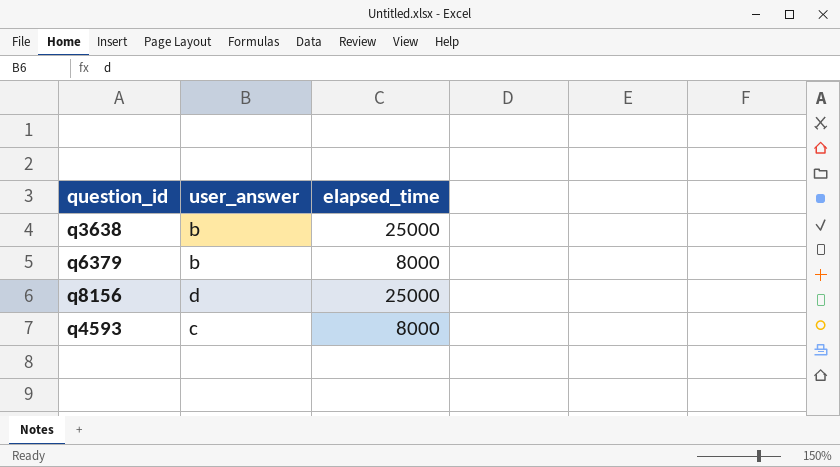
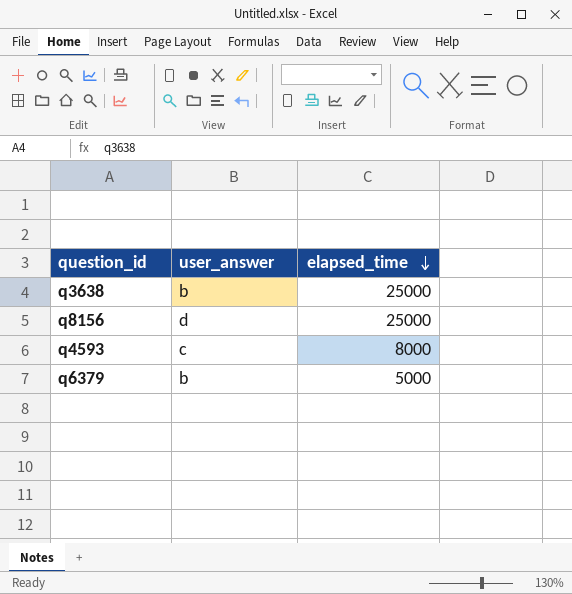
row order: none -> elapsed_time descending
q6379 | elapsed_time: 8000 -> 5000

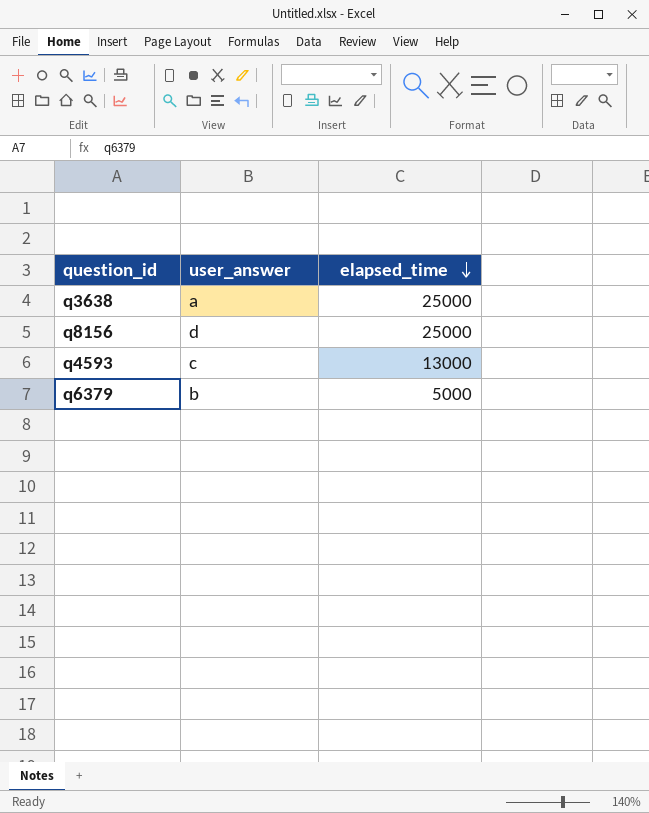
q3638 | user_answer: b -> a
q4593 | elapsed_time: 8000 -> 13000

